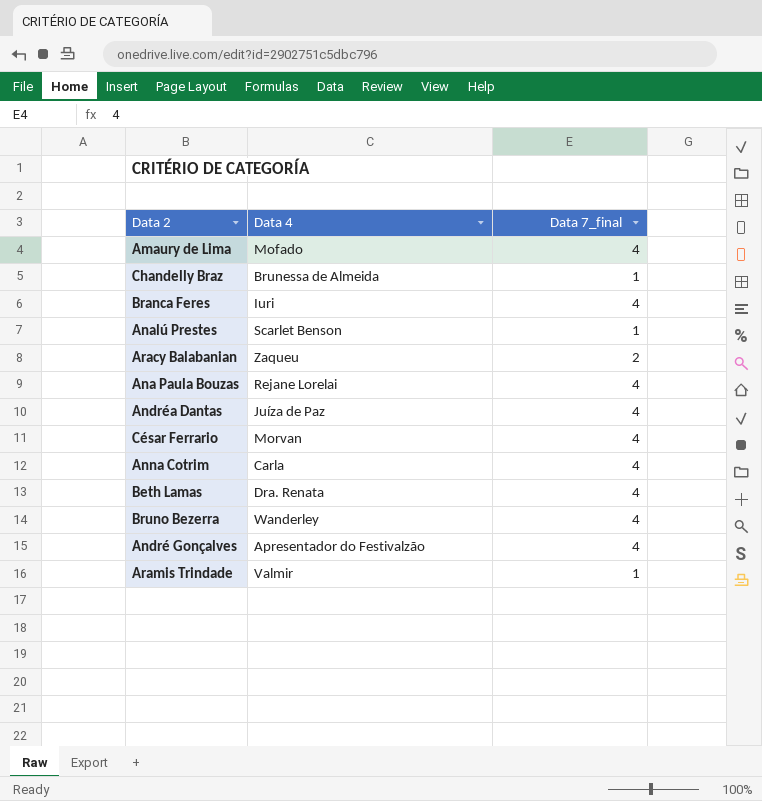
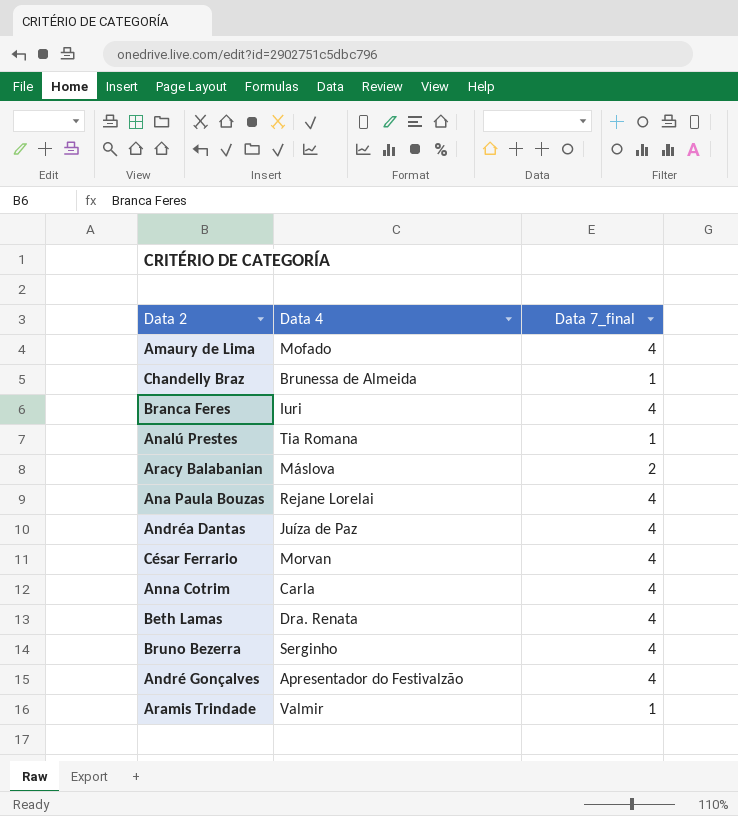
Analú Prestes | Data 4: Scarlet Benson -> Tia Romana
Aracy Balabanian | Data 4: Zaqueu -> Máslova
Bruno Bezerra | Data 4: Wanderley -> Serginho

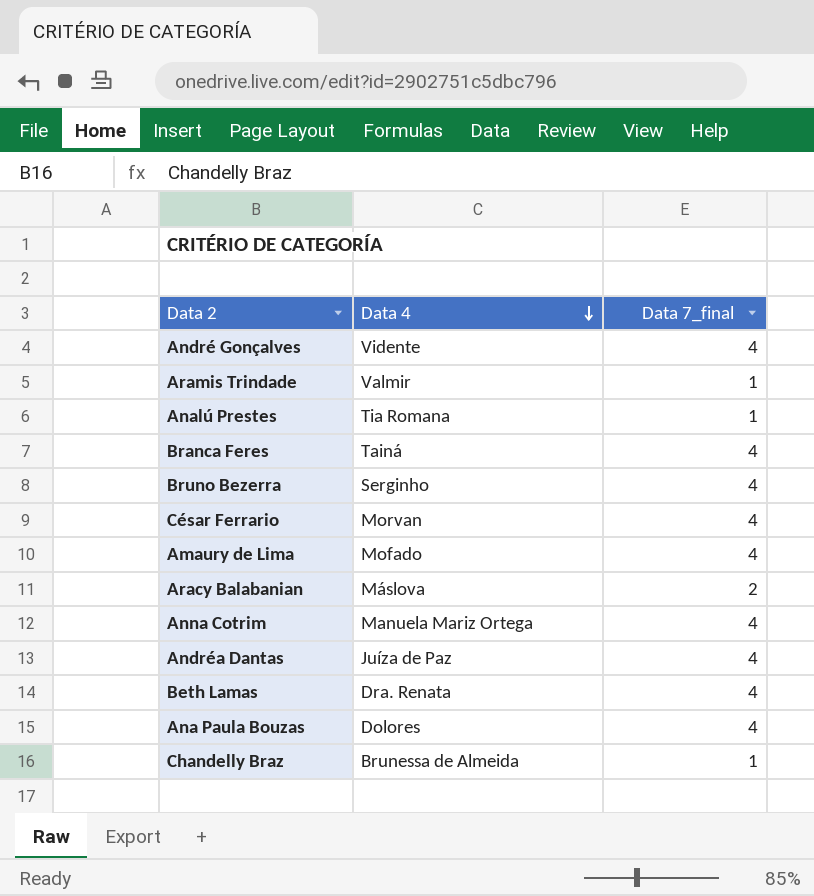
row order: none -> Data 4 descending
André Gonçalves | Data 4: Apresentador do Festivalzão -> Vidente
Branca Feres | Data 4: Iuri -> Tainá
Anna Cotrim | Data 4: Carla -> Manuela Mariz Ortega
Ana Paula Bouzas | Data 4: Rejane Lorelai -> Dolores

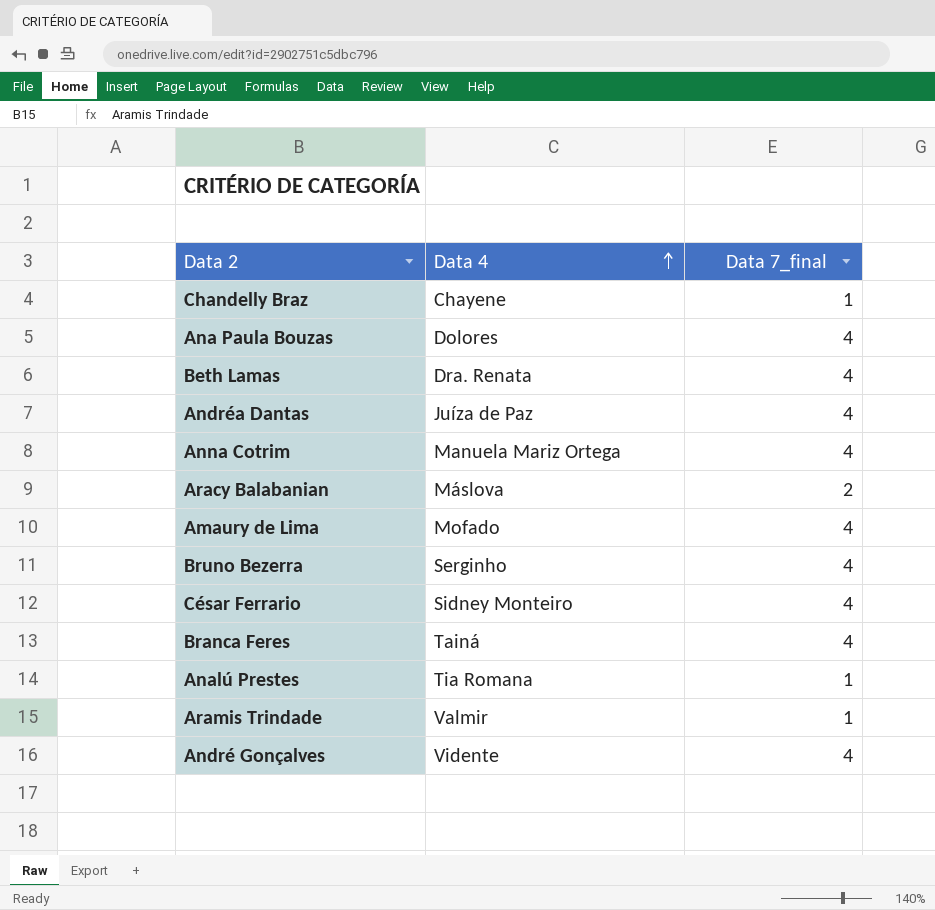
row order: Data 4 descending -> Data 4 ascending
Chandelly Braz | Data 4: Brunessa de Almeida -> Chayene
César Ferrario | Data 4: Morvan -> Sidney Monteiro

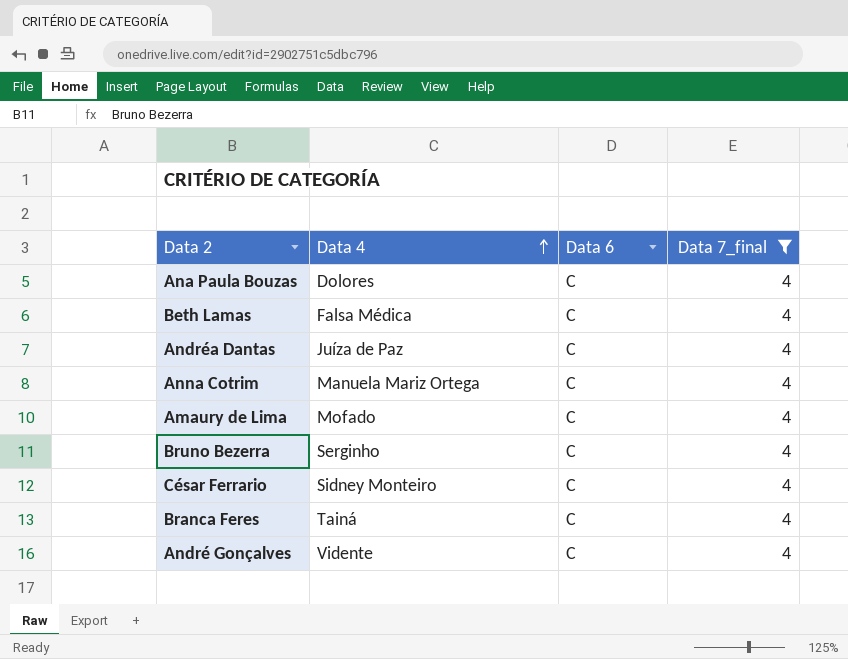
filter: none -> Data 7_final = 4
column Data 6 | position: none -> 3
Beth Lamas | Data 4: Dra. Renata -> Falsa Médica

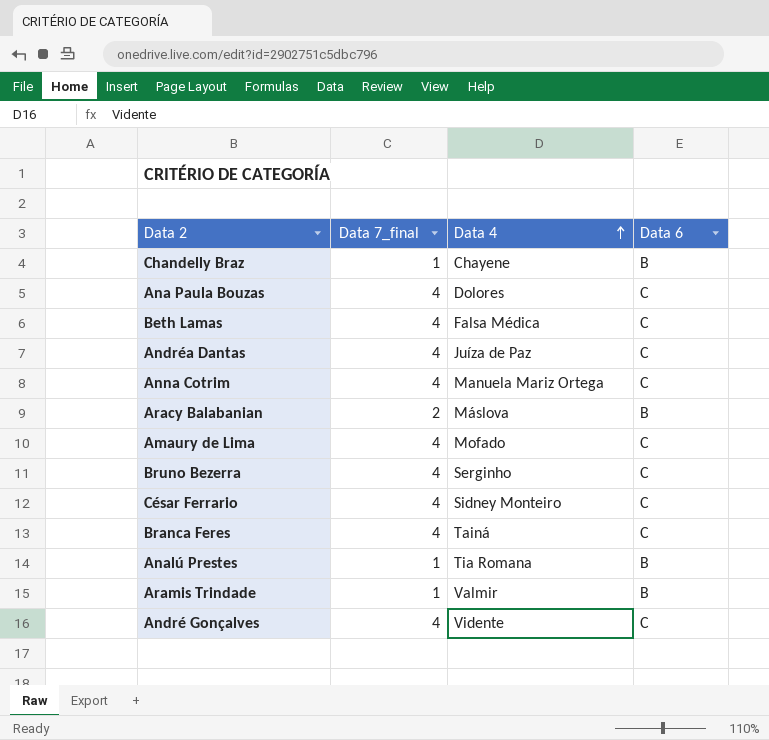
filter: Data 7_final = 4 -> none
column Data 7_final | position: 4 -> 2

